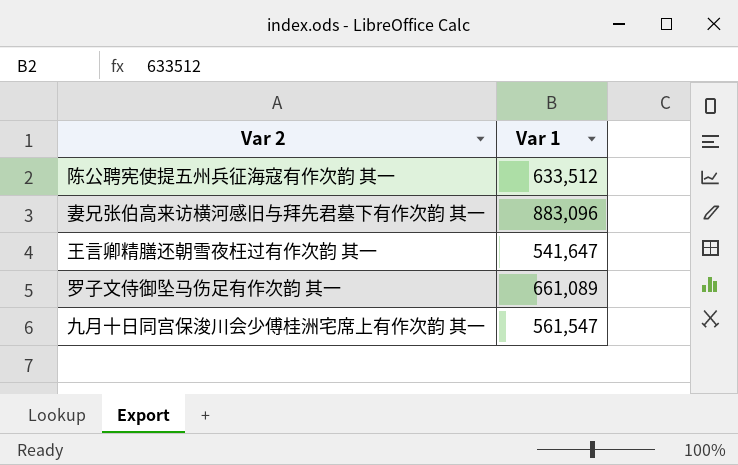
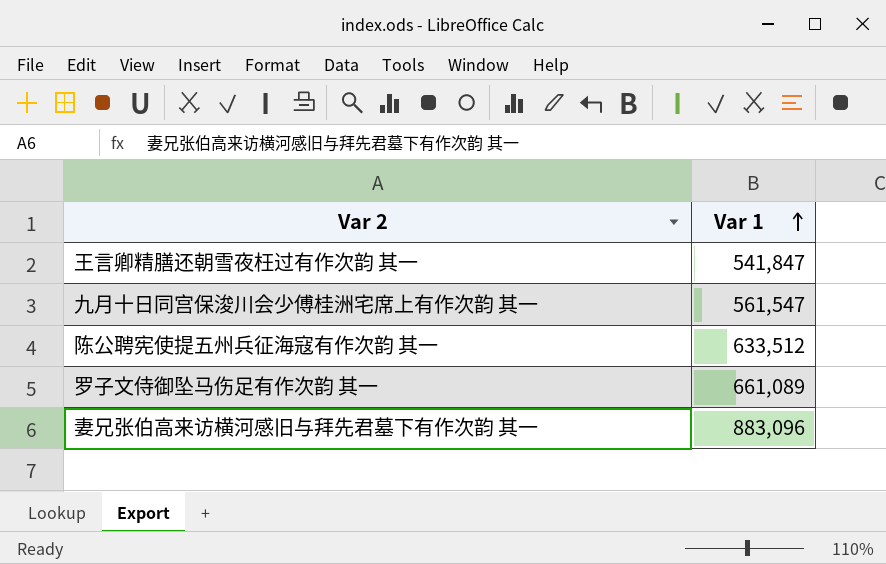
row order: none -> Var 1 ascending
王言卿精膳还朝雪夜枉过有作次韵 其一 | Var 1: 541,647 -> 541,847

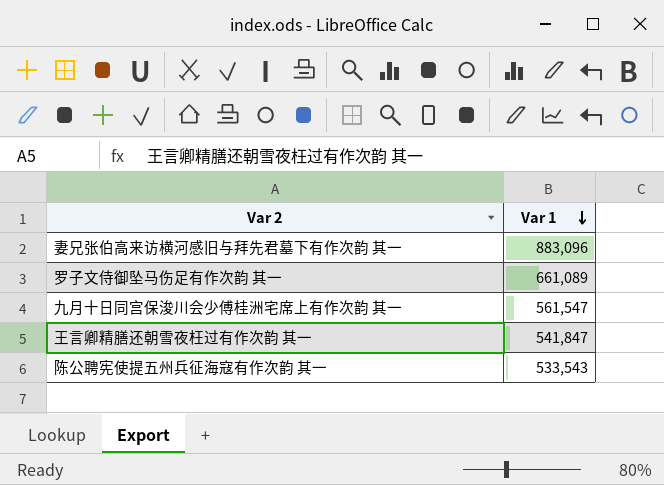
row order: Var 1 ascending -> Var 1 descending
陈公聘宪使提五州兵征海寇有作次韵 其一 | Var 1: 633,512 -> 533,543

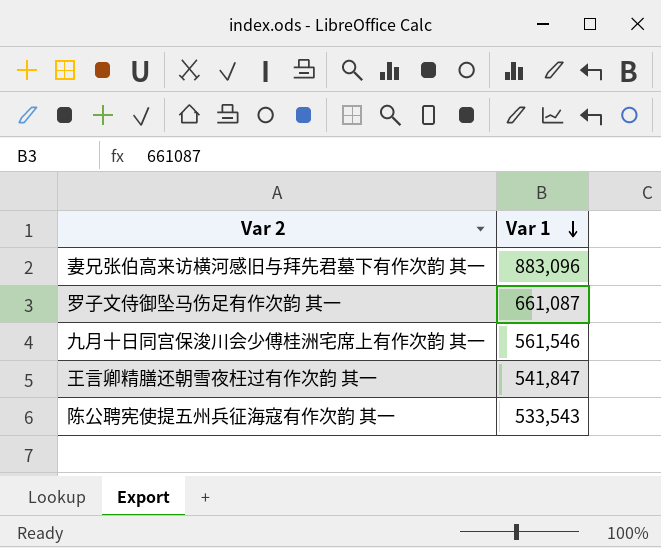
罗子文侍御坠马伤足有作次韵 其一 | Var 1: 661,089 -> 661,087
九月十日同宫保浚川会少傅桂洲宅席上有作次韵 其一 | Var 1: 561,547 -> 561,546

